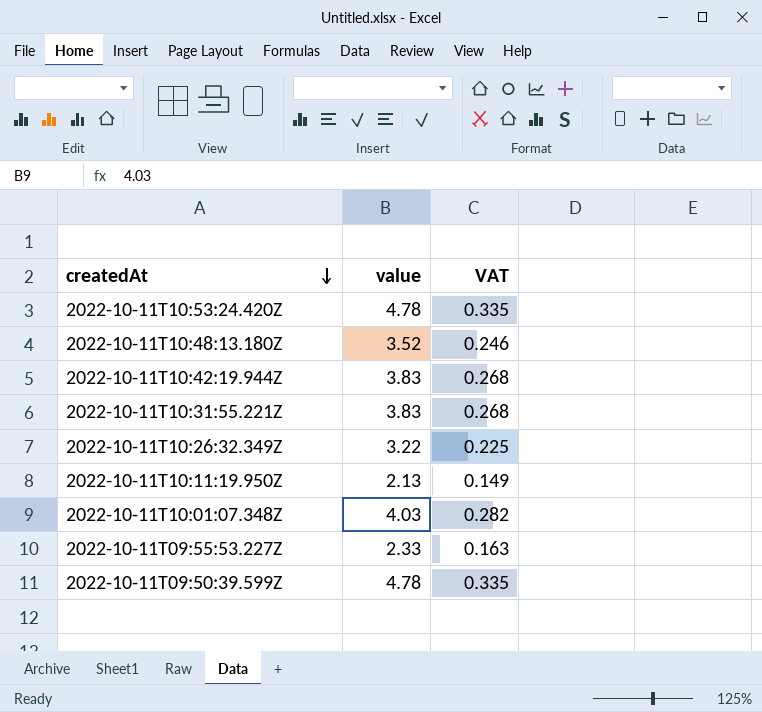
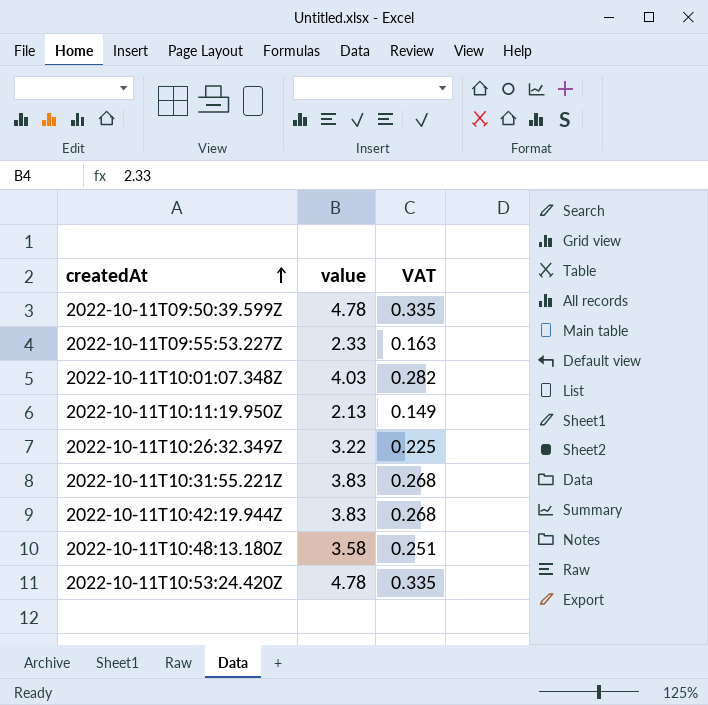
row order: createdAt descending -> createdAt ascending
2022-10-11T10:48:13.180Z | value: 3.52 -> 3.58
2022-10-11T10:48:13.180Z | VAT: 0.246 -> 0.251

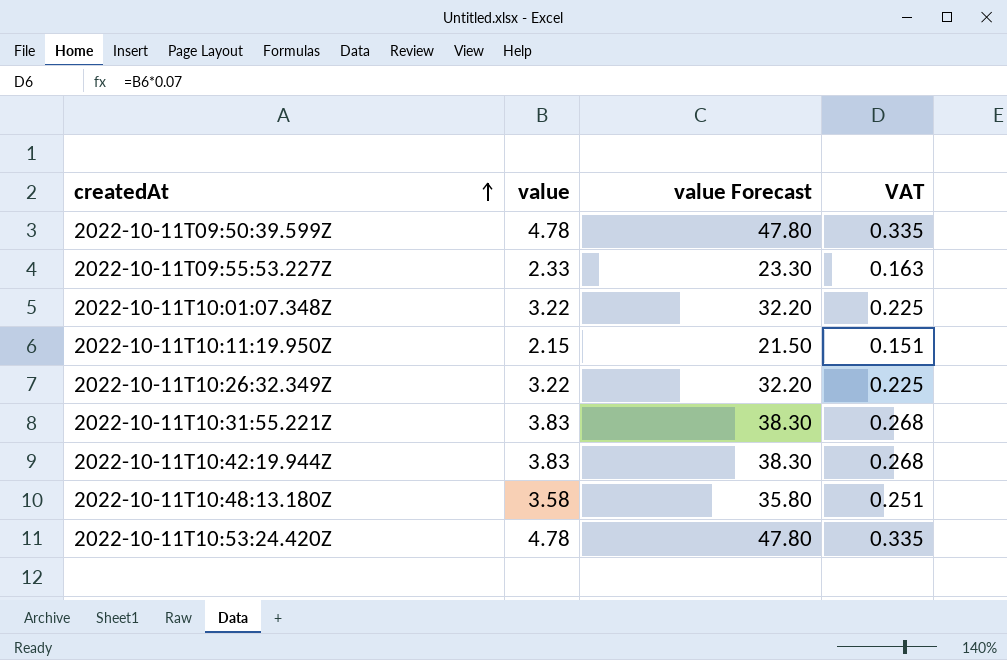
column value Forecast | formula: none -> [value] * 10
2022-10-11T10:01:07.348Z | value: 4.03 -> 3.22
2022-10-11T10:01:07.348Z | VAT: 0.282 -> 0.225
2022-10-11T10:11:19.950Z | value: 2.13 -> 2.15
2022-10-11T10:11:19.950Z | VAT: 0.149 -> 0.151

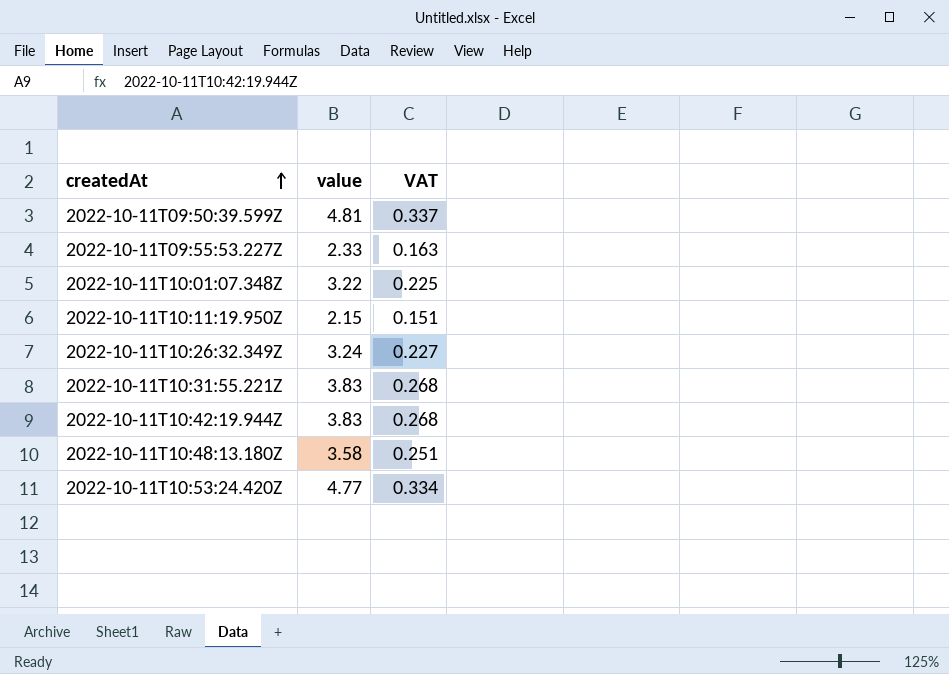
column value Forecast | formula: [value] * 10 -> none
2022-10-11T09:50:39.599Z | value: 4.78 -> 4.81
2022-10-11T09:50:39.599Z | VAT: 0.335 -> 0.337
2022-10-11T10:26:32.349Z | value: 3.22 -> 3.24
2022-10-11T10:26:32.349Z | VAT: 0.225 -> 0.227
2022-10-11T10:53:24.420Z | value: 4.78 -> 4.77
2022-10-11T10:53:24.420Z | VAT: 0.335 -> 0.334

